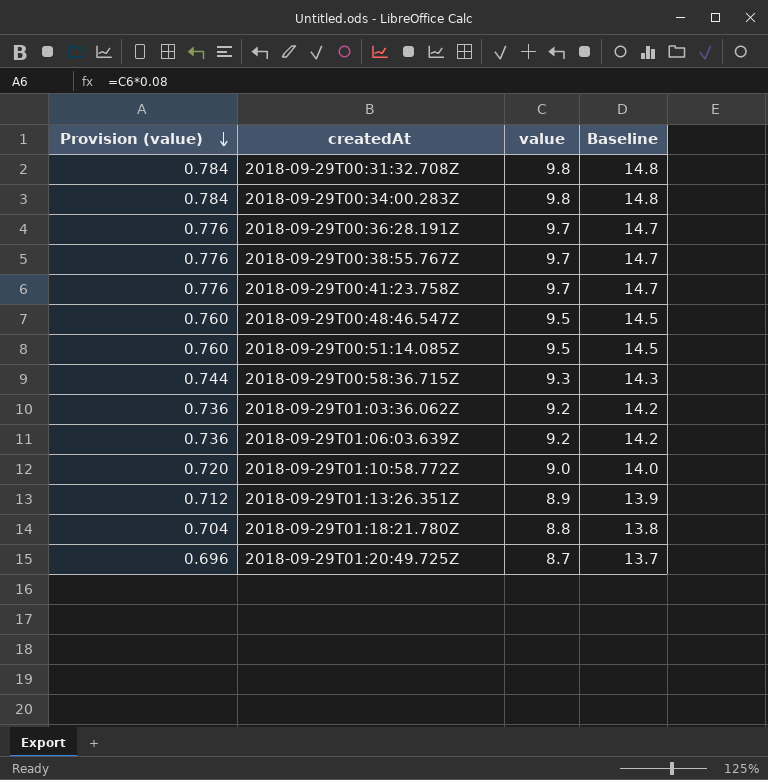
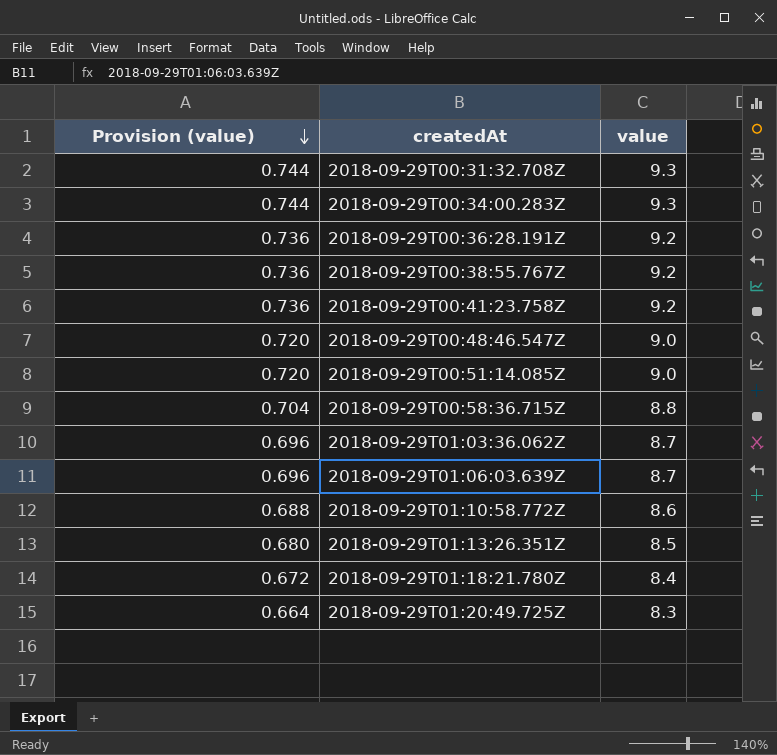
column Baseline | formula: [value] + 5 -> none
2018-09-29T00:31:32.708Z | Provision (value): 0.784 -> 0.744
2018-09-29T00:31:32.708Z | value: 9.8 -> 9.3
2018-09-29T00:34:00.283Z | Provision (value): 0.784 -> 0.744
2018-09-29T00:34:00.283Z | value: 9.8 -> 9.3
2018-09-29T00:36:28.191Z | Provision (value): 0.776 -> 0.736
2018-09-29T00:36:28.191Z | value: 9.7 -> 9.2
2018-09-29T00:38:55.767Z | Provision (value): 0.776 -> 0.736
2018-09-29T00:38:55.767Z | value: 9.7 -> 9.2
2018-09-29T00:41:23.758Z | Provision (value): 0.776 -> 0.736
2018-09-29T00:41:23.758Z | value: 9.7 -> 9.2
2018-09-29T00:48:46.547Z | Provision (value): 0.760 -> 0.720
2018-09-29T00:48:46.547Z | value: 9.5 -> 9.0
2018-09-29T00:51:14.085Z | Provision (value): 0.760 -> 0.720
2018-09-29T00:51:14.085Z | value: 9.5 -> 9.0
2018-09-29T00:58:36.715Z | Provision (value): 0.744 -> 0.704
2018-09-29T00:58:36.715Z | value: 9.3 -> 8.8
2018-09-29T01:03:36.062Z | Provision (value): 0.736 -> 0.696
2018-09-29T01:03:36.062Z | value: 9.2 -> 8.7
2018-09-29T01:06:03.639Z | Provision (value): 0.736 -> 0.696
2018-09-29T01:06:03.639Z | value: 9.2 -> 8.7
2018-09-29T01:10:58.772Z | Provision (value): 0.720 -> 0.688
2018-09-29T01:10:58.772Z | value: 9.0 -> 8.6
2018-09-29T01:13:26.351Z | Provision (value): 0.712 -> 0.680
2018-09-29T01:13:26.351Z | value: 8.9 -> 8.5
2018-09-29T01:18:21.780Z | Provision (value): 0.704 -> 0.672
2018-09-29T01:18:21.780Z | value: 8.8 -> 8.4
2018-09-29T01:20:49.725Z | Provision (value): 0.696 -> 0.664
2018-09-29T01:20:49.725Z | value: 8.7 -> 8.3

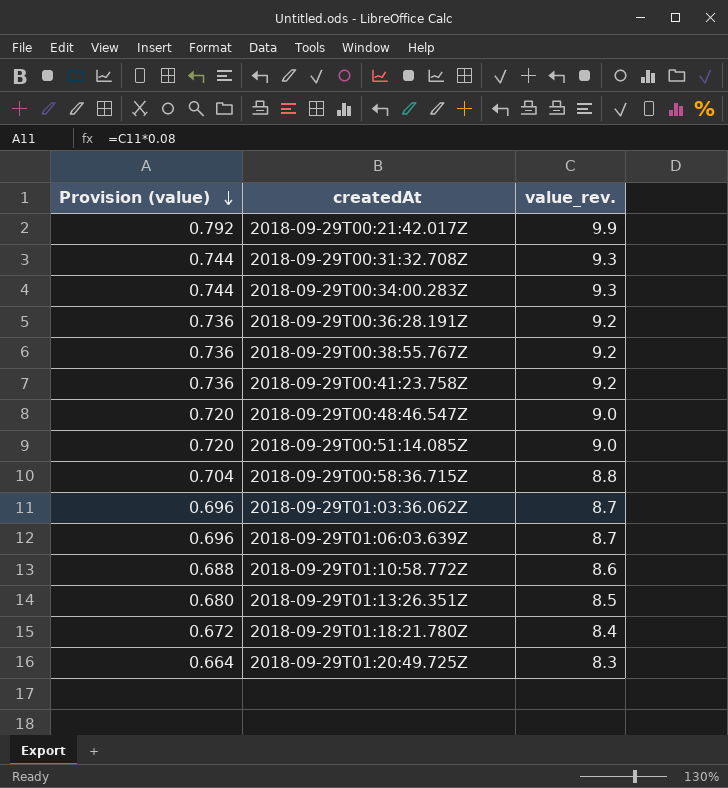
column name: value -> value_rev.
row 2018-09-29T00:21:42.017Z: none -> 0.792 | 9.9

